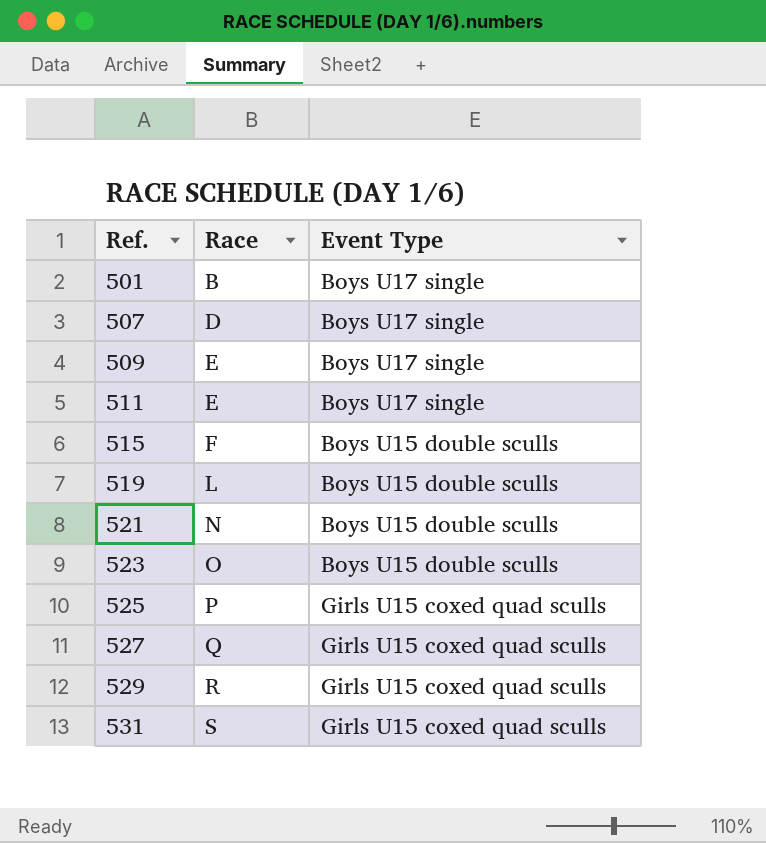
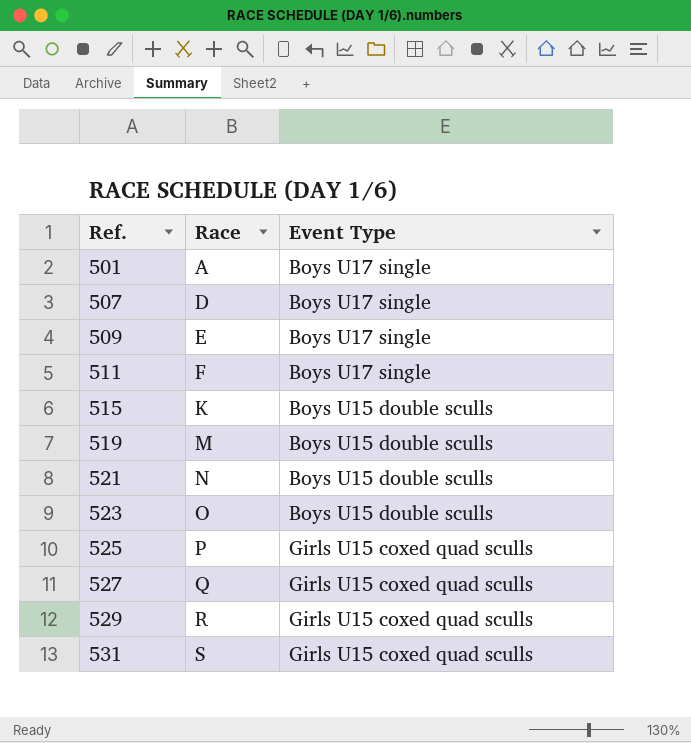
501 | Race: B -> A
511 | Race: E -> F
515 | Race: F -> K
519 | Race: L -> M

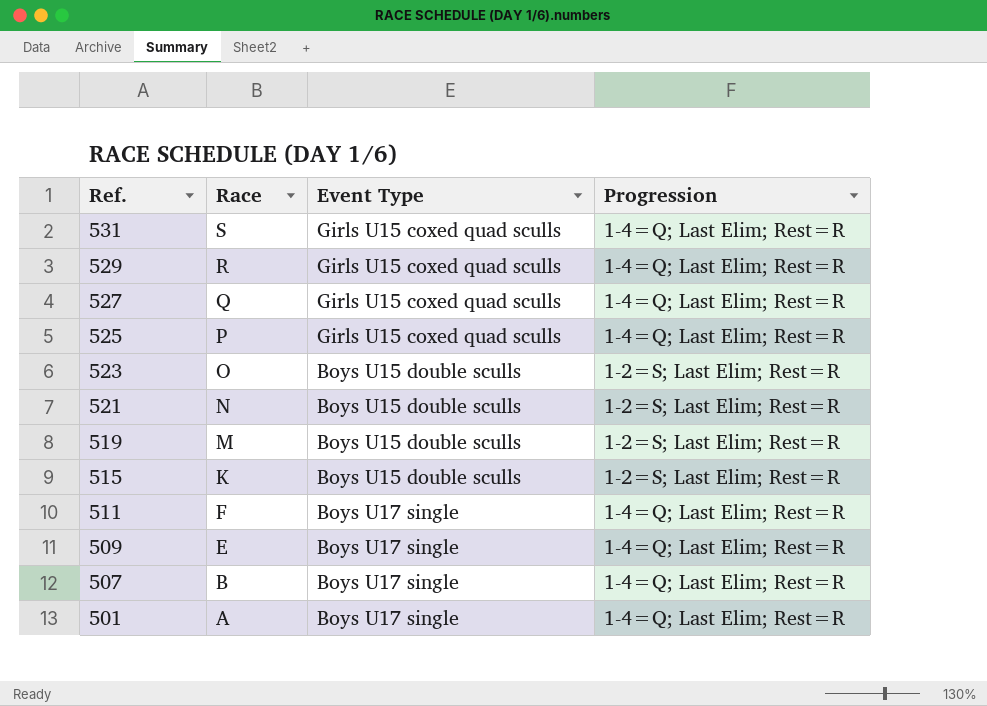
row order: Ref. ascending -> Ref. descending
column Progression | position: none -> 4
507 | Race: D -> B

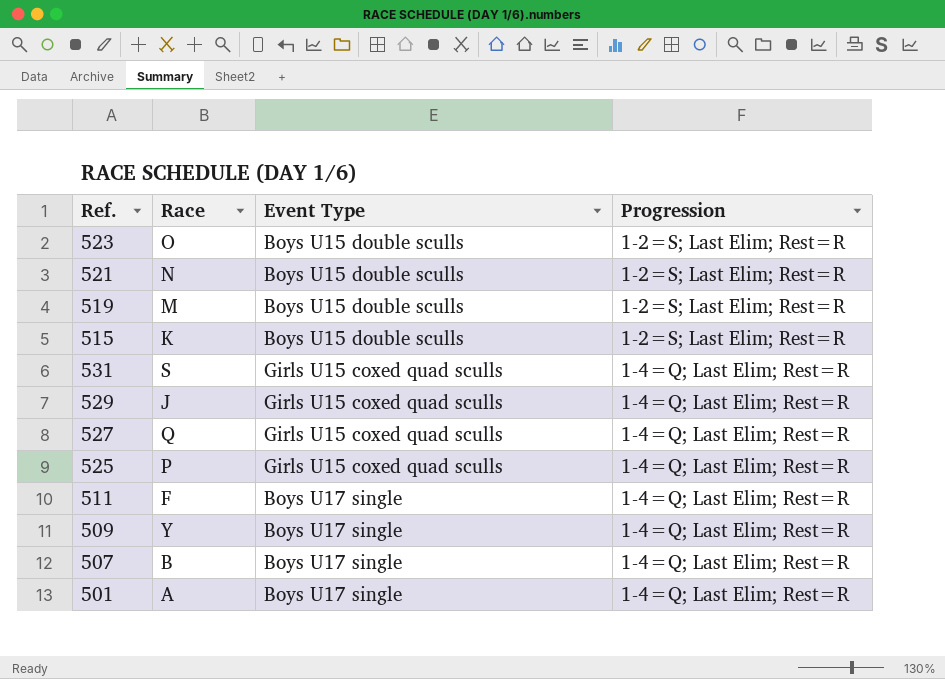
row order: Ref. descending -> Progression ascending
529 | Race: R -> J
509 | Race: E -> Y

